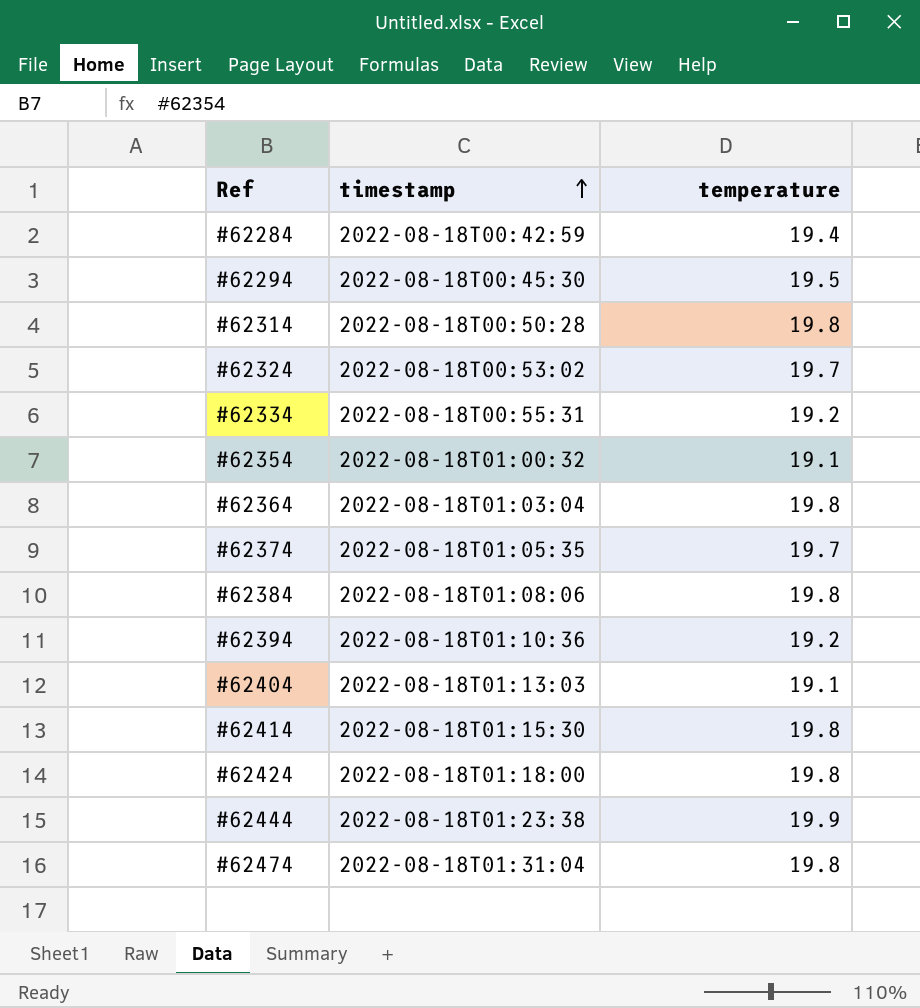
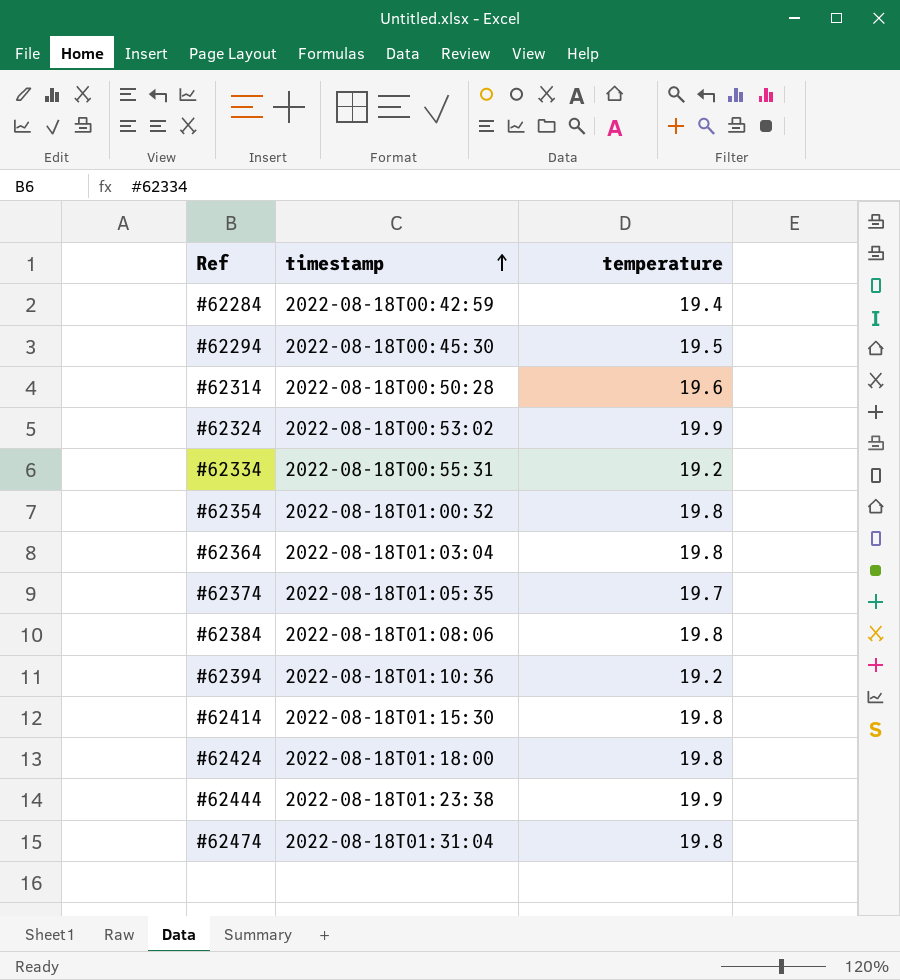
row #62404: 2022-08-18T01:13:03 | 19.1 -> none
#62314 | temperature: 19.8 -> 19.6
#62324 | temperature: 19.7 -> 19.9
#62354 | temperature: 19.1 -> 19.8

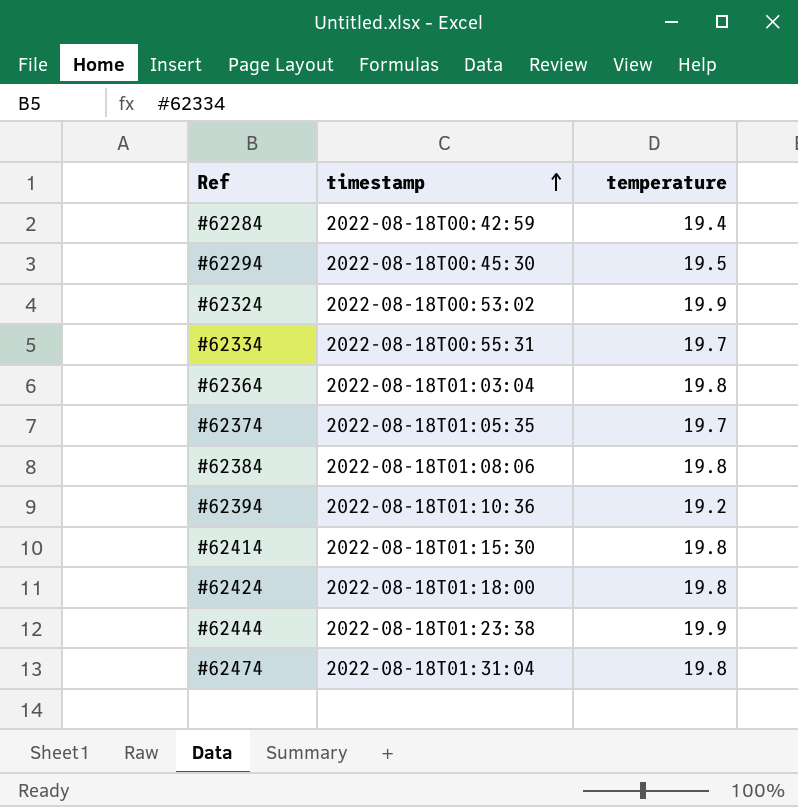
row #62314: 2022-08-18T00:50:28 | 19.6 -> none
row #62354: 2022-08-18T01:00:32 | 19.8 -> none
#62334 | temperature: 19.2 -> 19.7

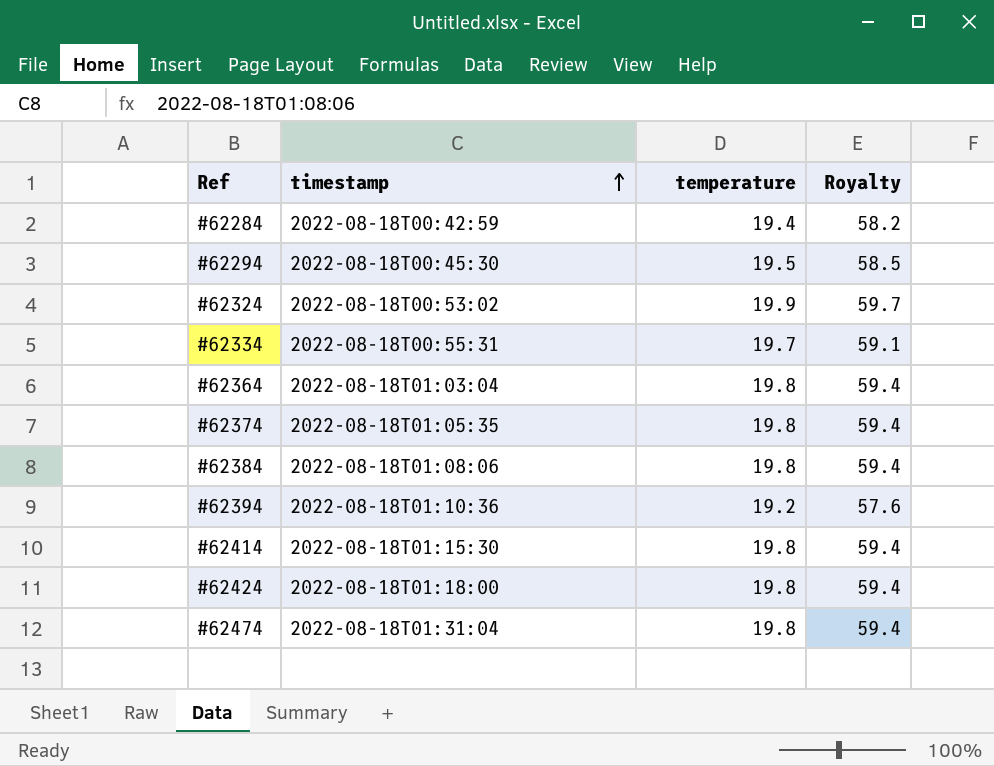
column Royalty | formula: none -> [temperature] * 3
row #62444: 2022-08-18T01:23:38 | 19.9 -> none
#62374 | temperature: 19.7 -> 19.8

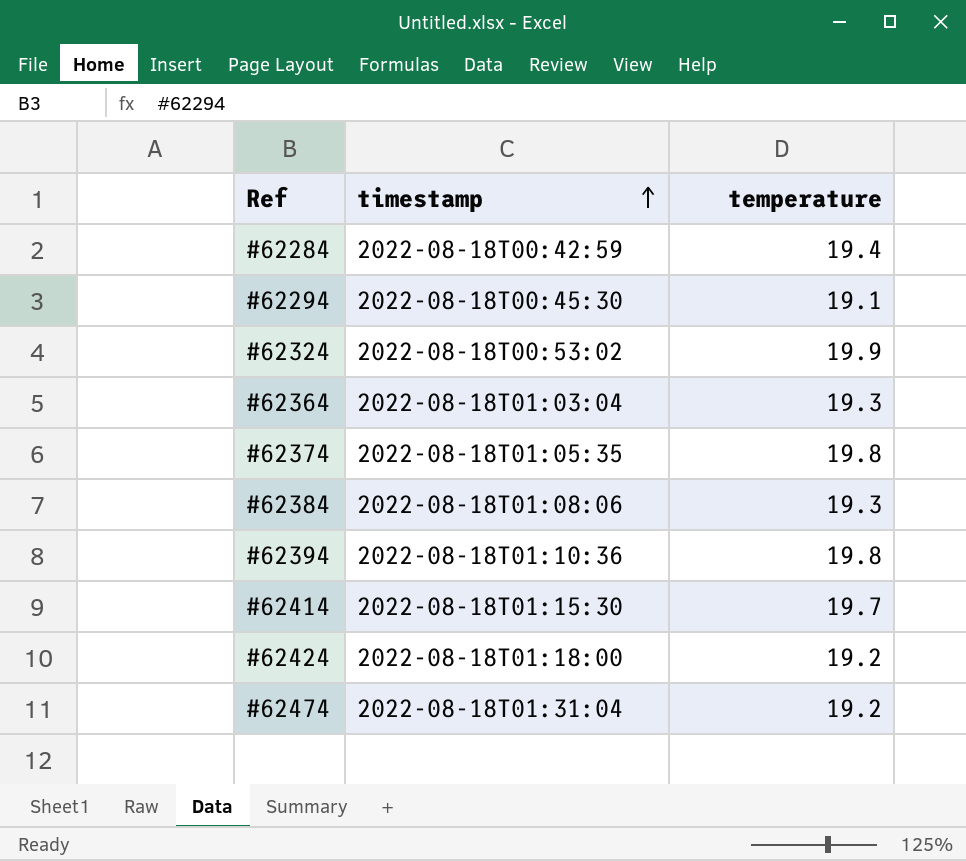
column Royalty | formula: [temperature] * 3 -> none
row #62334: 2022-08-18T00:55:31 | 19.7 | 59.1 -> none
#62294 | temperature: 19.5 -> 19.1
#62364 | temperature: 19.8 -> 19.3
#62384 | temperature: 19.8 -> 19.3
#62394 | temperature: 19.2 -> 19.8
#62414 | temperature: 19.8 -> 19.7
#62424 | temperature: 19.8 -> 19.2
#62474 | temperature: 19.8 -> 19.2

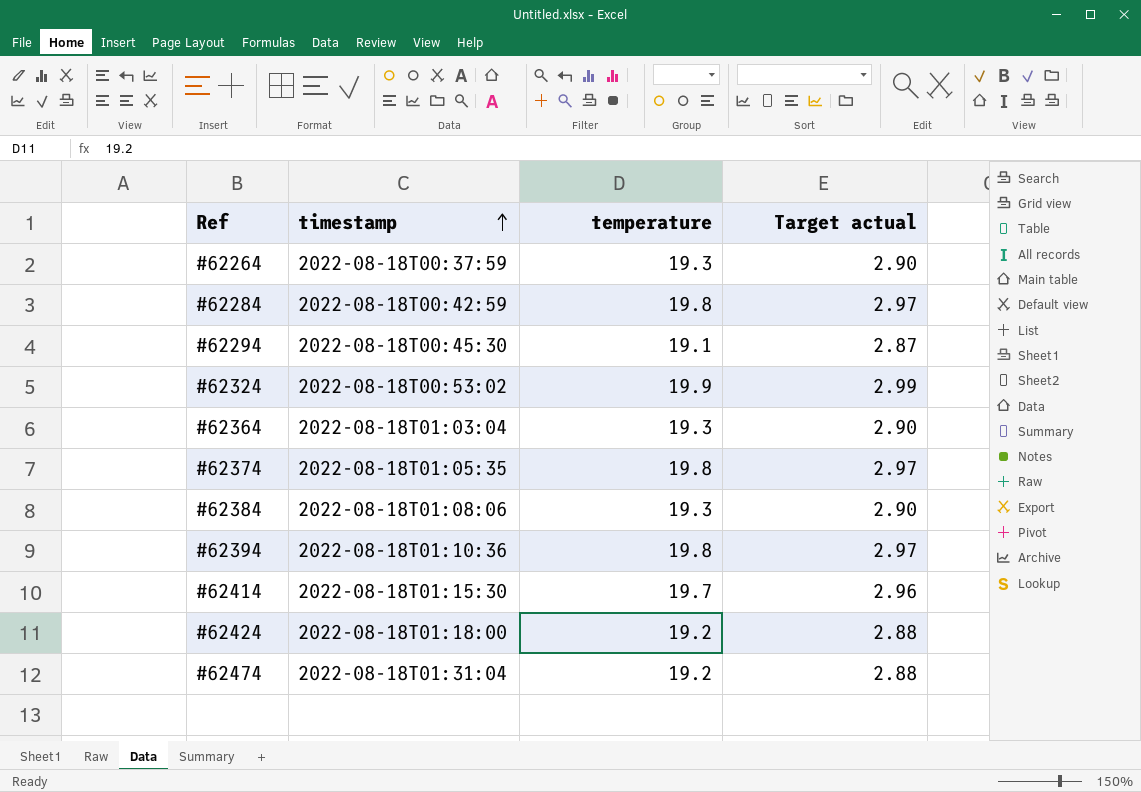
column Target actual | formula: none -> [temperature] * 0.15
row #62264: none -> 2022-08-18T00:37:59 | 19.3 | 2.90
#62284 | temperature: 19.4 -> 19.8

